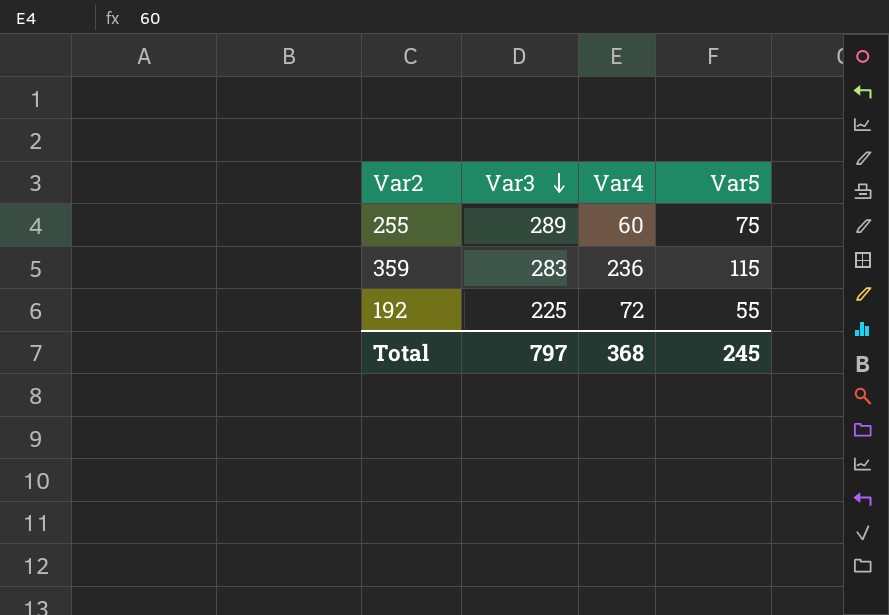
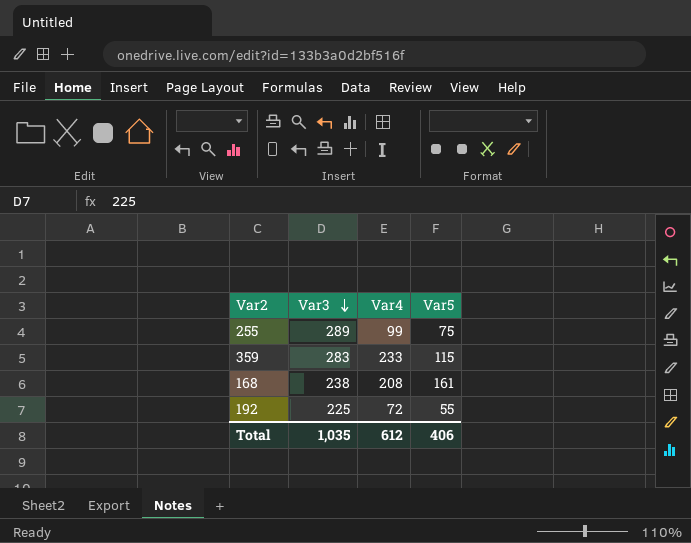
255 | Var4: 60 -> 99
359 | Var4: 236 -> 233
row 168: none -> 238 | 208 | 161
Total | Var3: 797 -> 1,035
Total | Var4: 368 -> 612
Total | Var5: 245 -> 406

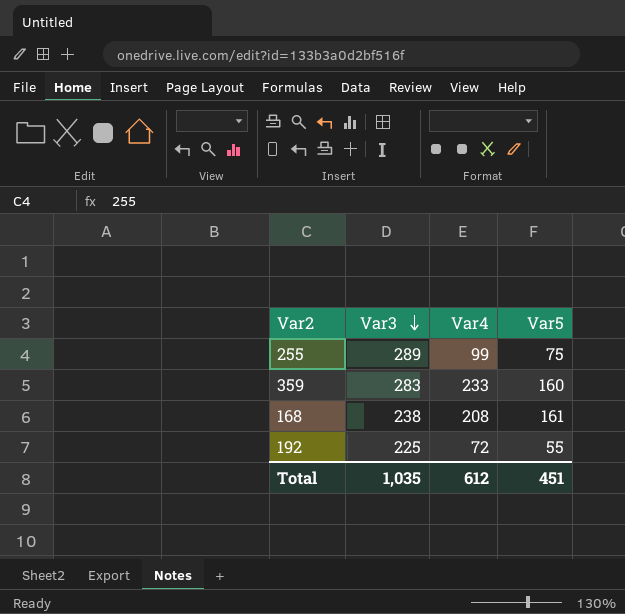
359 | Var5: 115 -> 160
Total | Var5: 406 -> 451

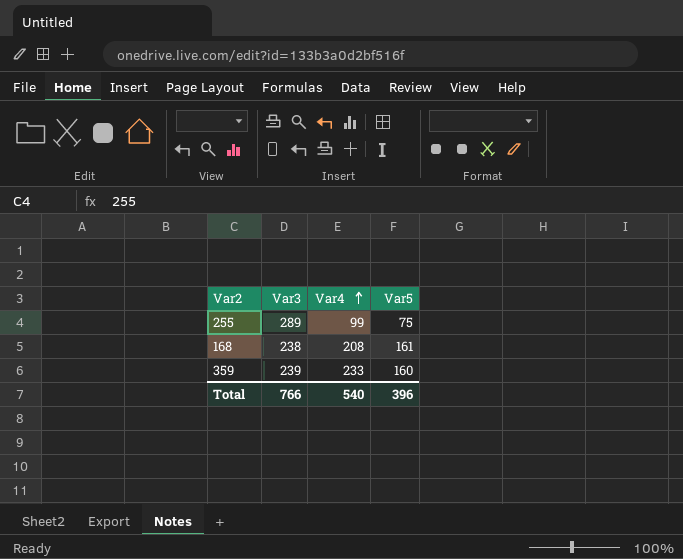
row order: Var3 descending -> Var4 ascending
row 192: 225 | 72 | 55 -> none
359 | Var3: 283 -> 239
Total | Var3: 1,035 -> 766
Total | Var4: 612 -> 540
Total | Var5: 451 -> 396

